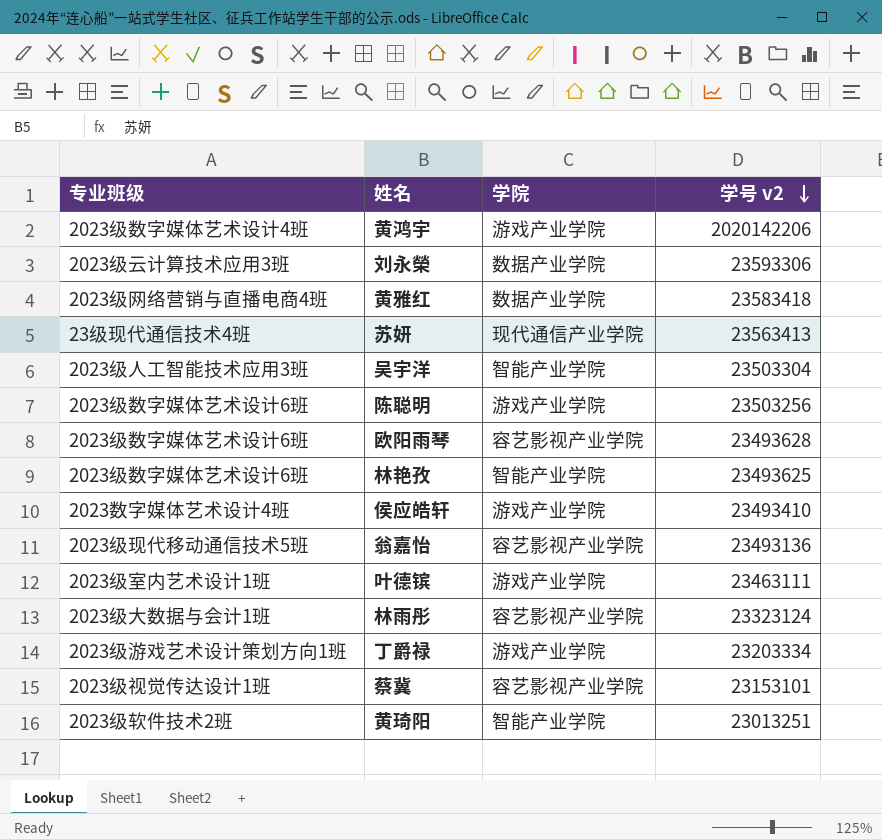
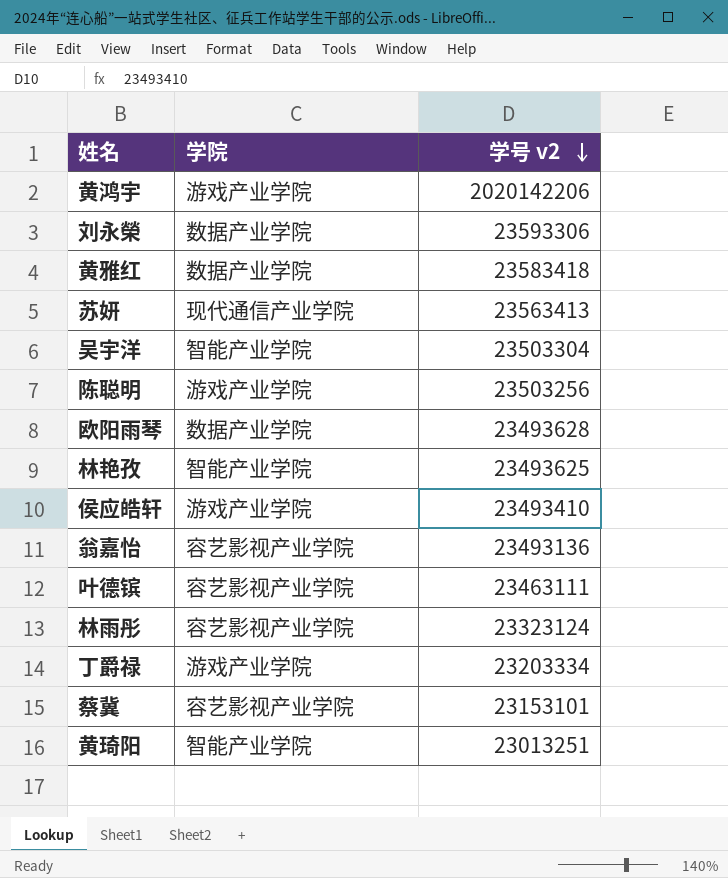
column 专业班级 | position: 1 -> none
欧阳雨琴 | 学院: 容艺影视产业学院 -> 数据产业学院
叶德镔 | 学院: 游戏产业学院 -> 容艺影视产业学院

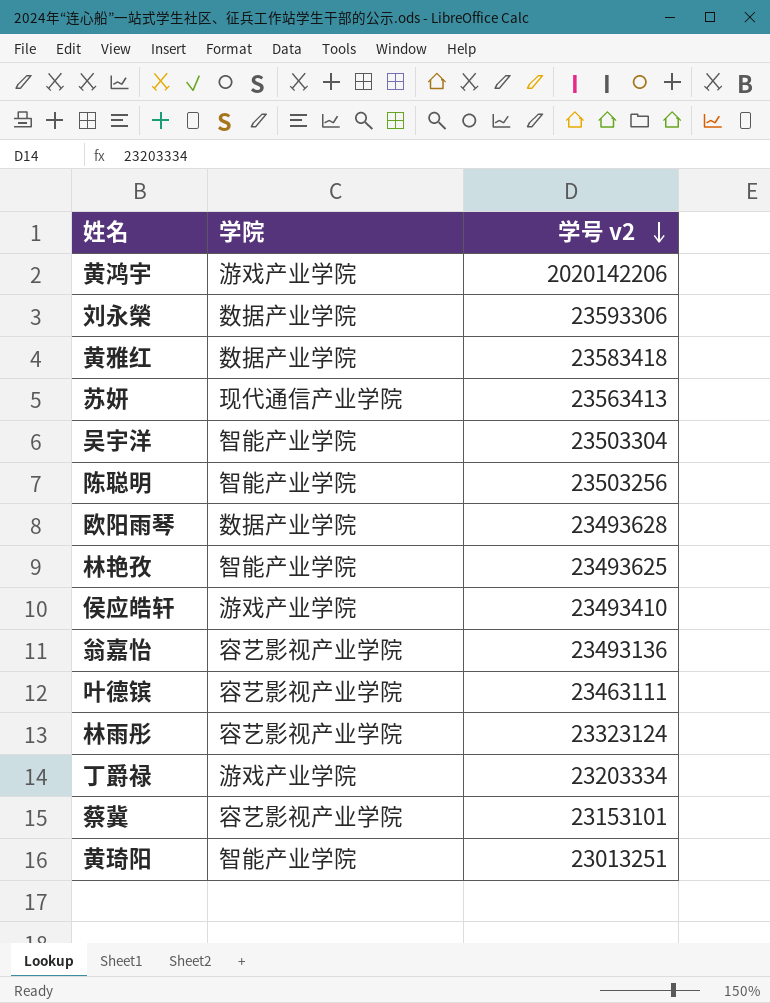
陈聪明 | 学院: 游戏产业学院 -> 智能产业学院

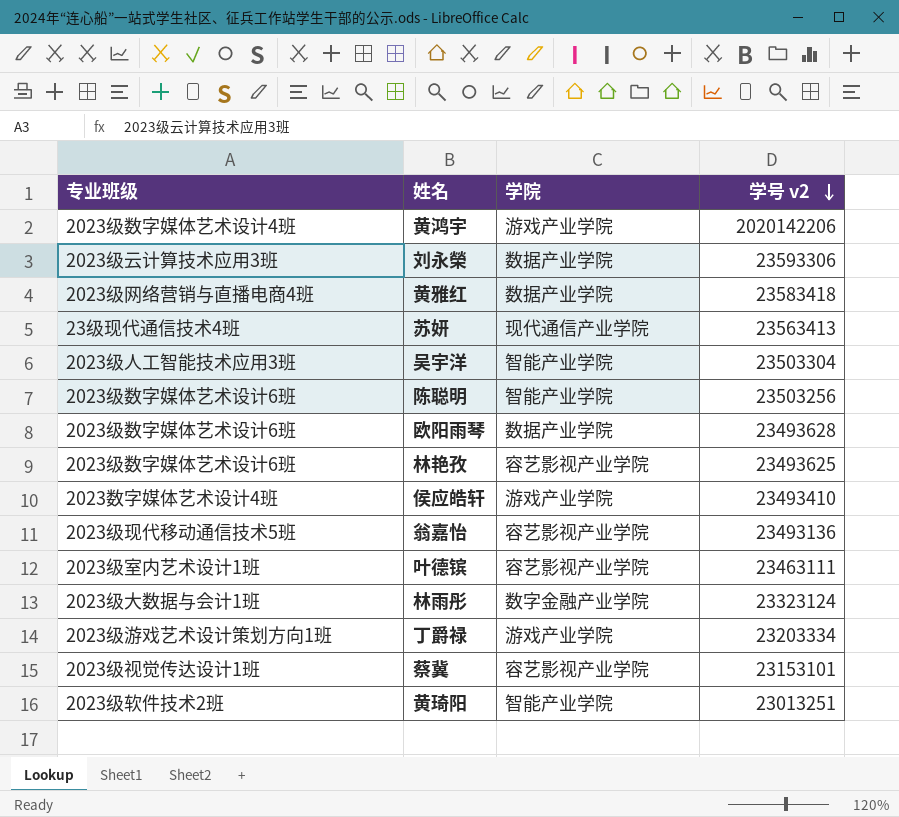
column 专业班级 | position: none -> 1
林艳孜 | 学院: 智能产业学院 -> 容艺影视产业学院
林雨彤 | 学院: 容艺影视产业学院 -> 数字金融产业学院

